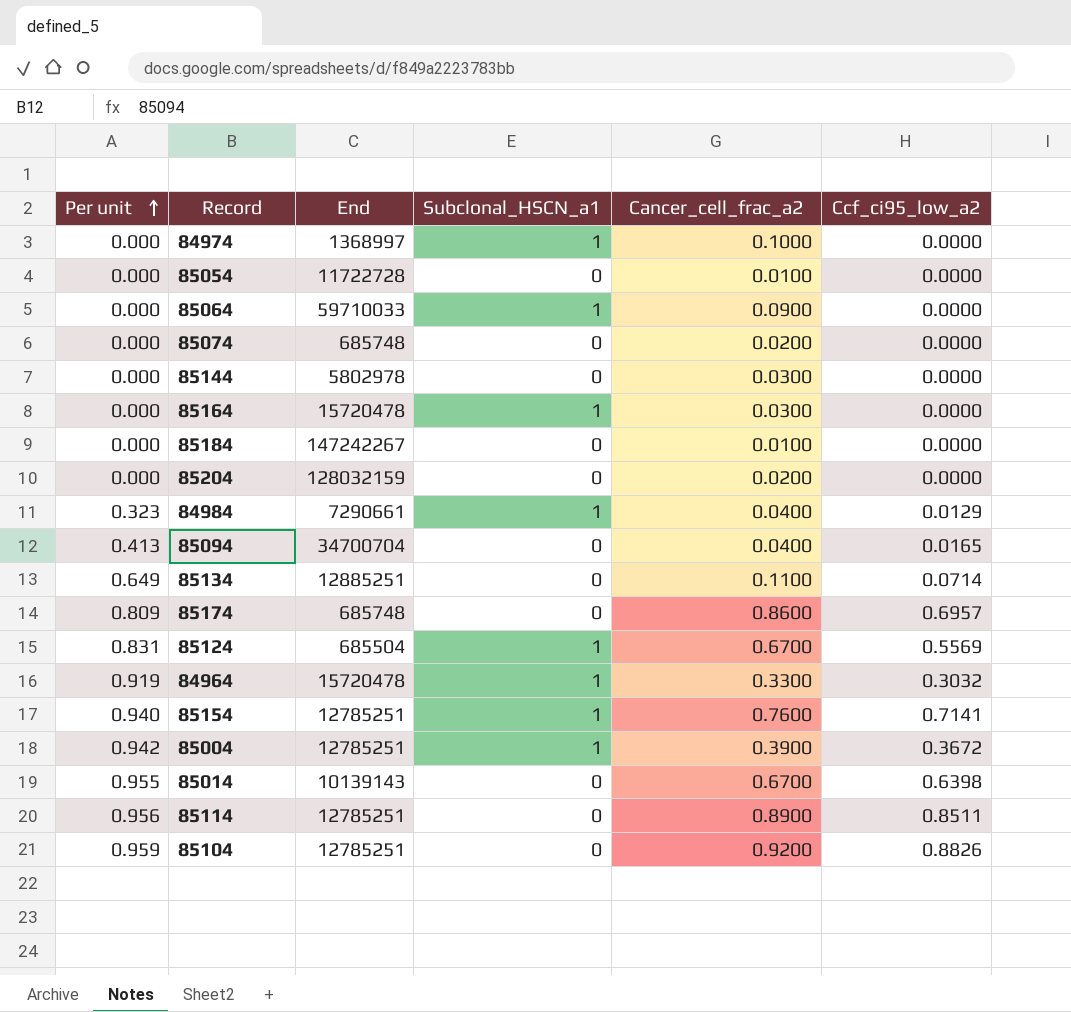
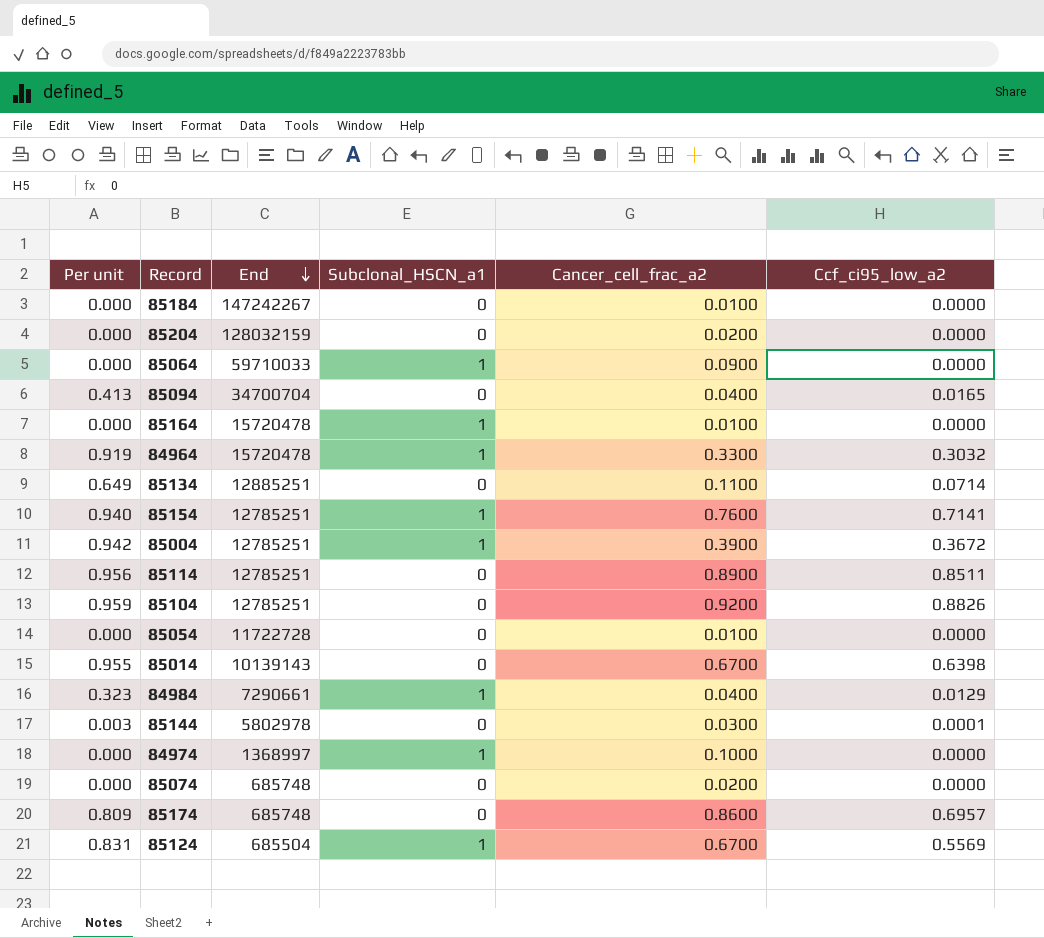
row order: Per unit ascending -> End descending
85164 | Cancer_cell_frac_a2: 0.0300 -> 0.0100
85144 | Per unit: 0.000 -> 0.003
85144 | Ccf_ci95_low_a2: 0.0000 -> 0.0001

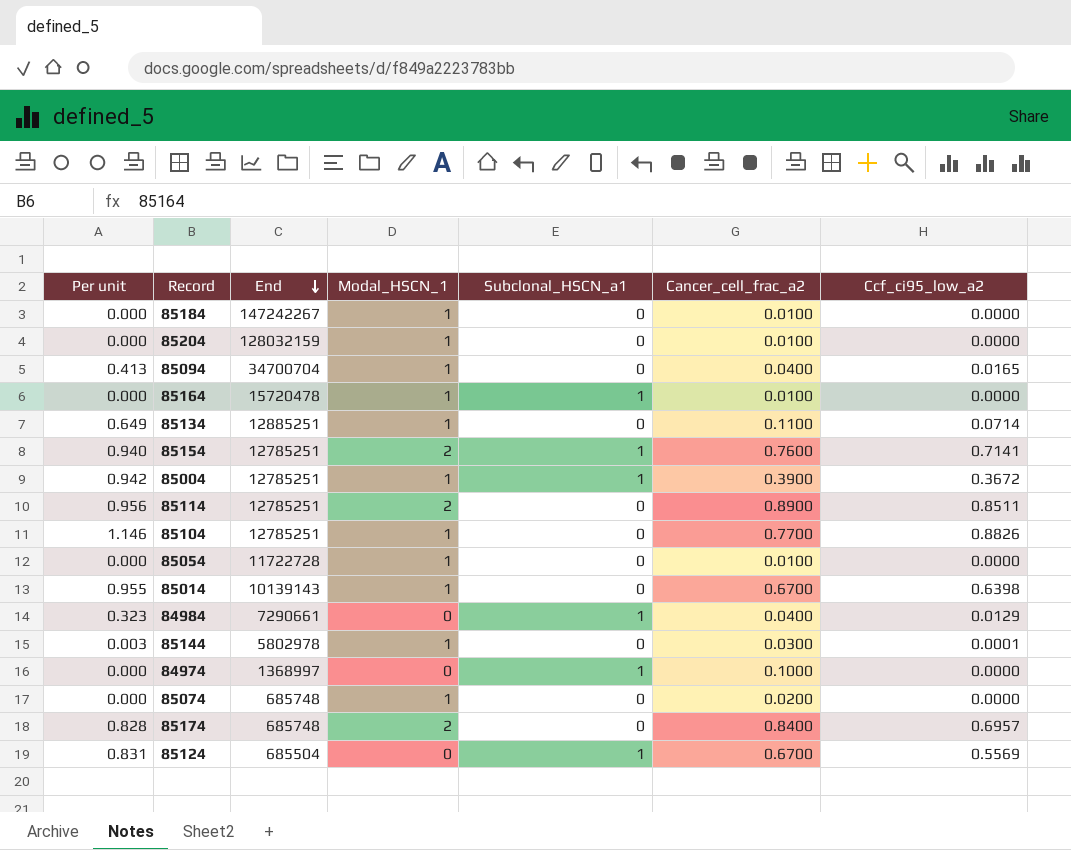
column Modal_HSCN_1 | position: none -> 4
row 85064: 0.000 | 59710033 | 1 | 0.0900 | 0.0000 -> none
row 84964: 0.919 | 15720478 | 1 | 0.3300 | 0.3032 -> none
85204 | Cancer_cell_frac_a2: 0.0200 -> 0.0100
85104 | Per unit: 0.959 -> 1.146
85104 | Cancer_cell_frac_a2: 0.9200 -> 0.7700
85174 | Per unit: 0.809 -> 0.828
85174 | Cancer_cell_frac_a2: 0.8600 -> 0.8400

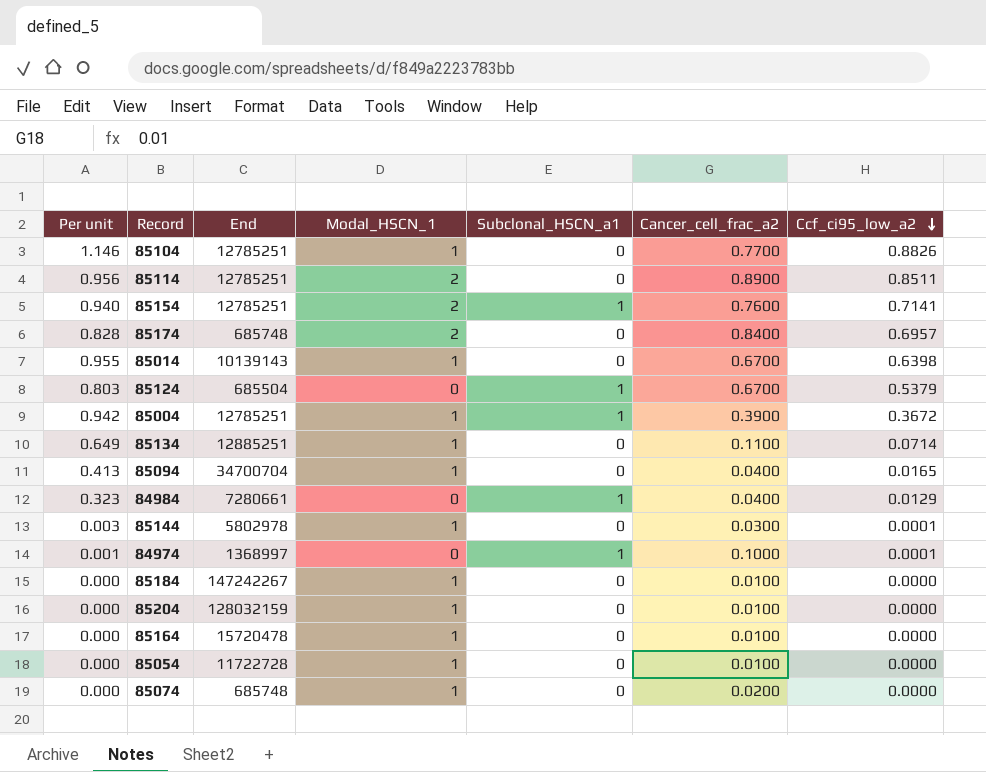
row order: End descending -> Ccf_ci95_low_a2 descending
85124 | Per unit: 0.831 -> 0.803
85124 | Ccf_ci95_low_a2: 0.5569 -> 0.5379
84984 | End: 7290661 -> 7280661
84974 | Per unit: 0.000 -> 0.001
84974 | Ccf_ci95_low_a2: 0.0000 -> 0.0001
85164 | Subclonal_HSCN_a1: 1 -> 0

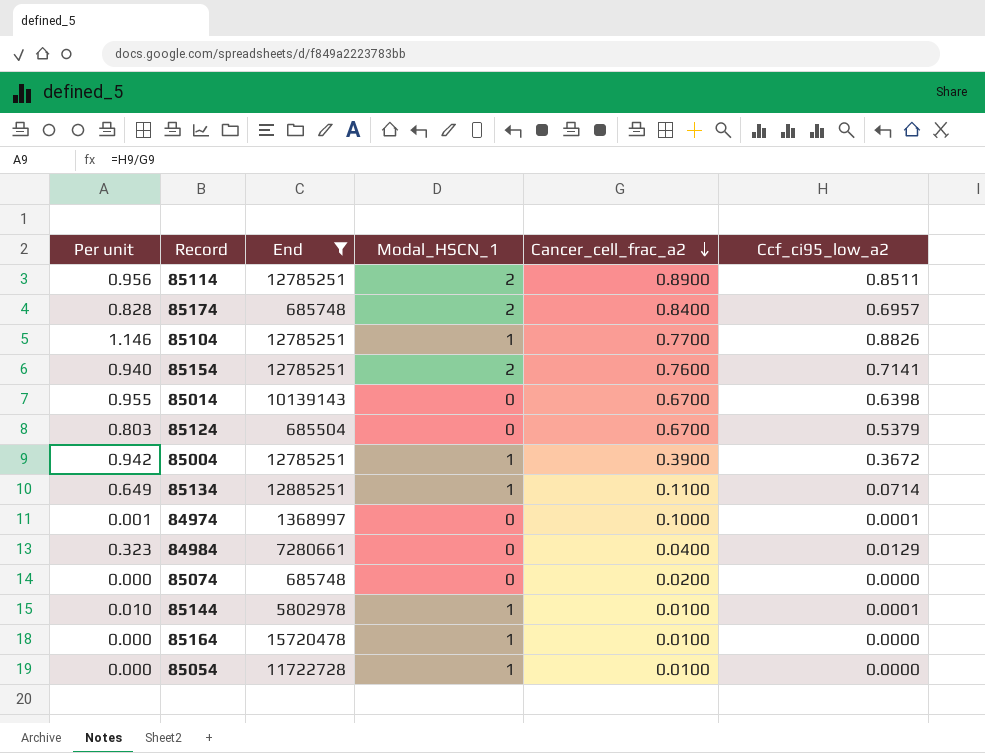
filter: none -> End <= 15720478
row order: Ccf_ci95_low_a2 descending -> Cancer_cell_frac_a2 descending
column Subclonal_HSCN_a1 | position: 5 -> none
85014 | Modal_HSCN_1: 1 -> 0
85074 | Modal_HSCN_1: 1 -> 0
85144 | Per unit: 0.003 -> 0.010
85144 | Cancer_cell_frac_a2: 0.0300 -> 0.0100

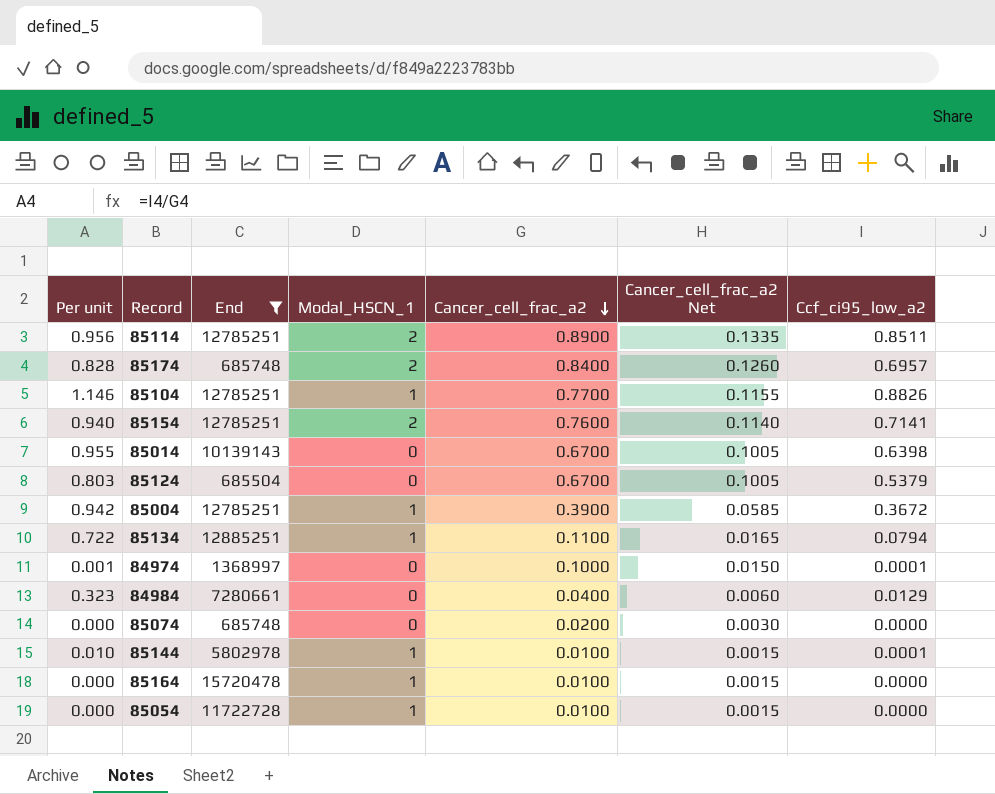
column Cancer_cell_frac_a2 Net | formula: none -> [Cancer_cell_frac_a2] * 0.15
85134 | Per unit: 0.649 -> 0.722
85134 | Ccf_ci95_low_a2: 0.0714 -> 0.0794

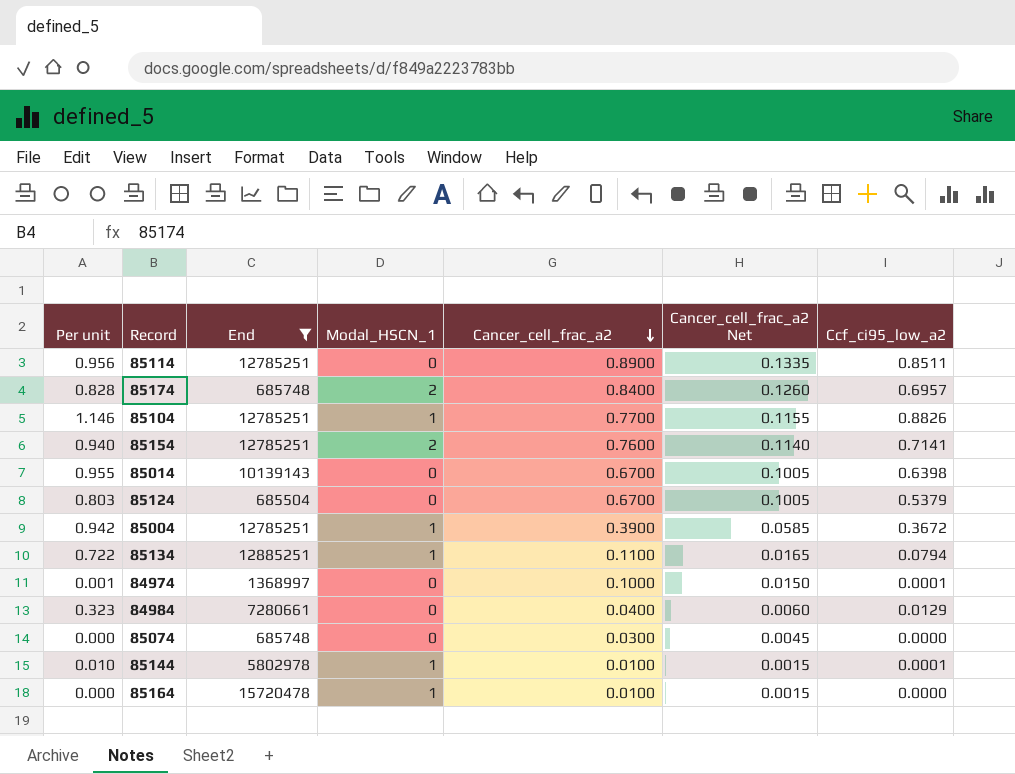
row 85054: 0.000 | 11722728 | 1 | 0.0100 | 0.0015 | 0.0000 -> none
85114 | Modal_HSCN_1: 2 -> 0
85074 | Cancer_cell_frac_a2: 0.0200 -> 0.0300
85074 | Cancer_cell_frac_a2 Net: 0.0030 -> 0.0045

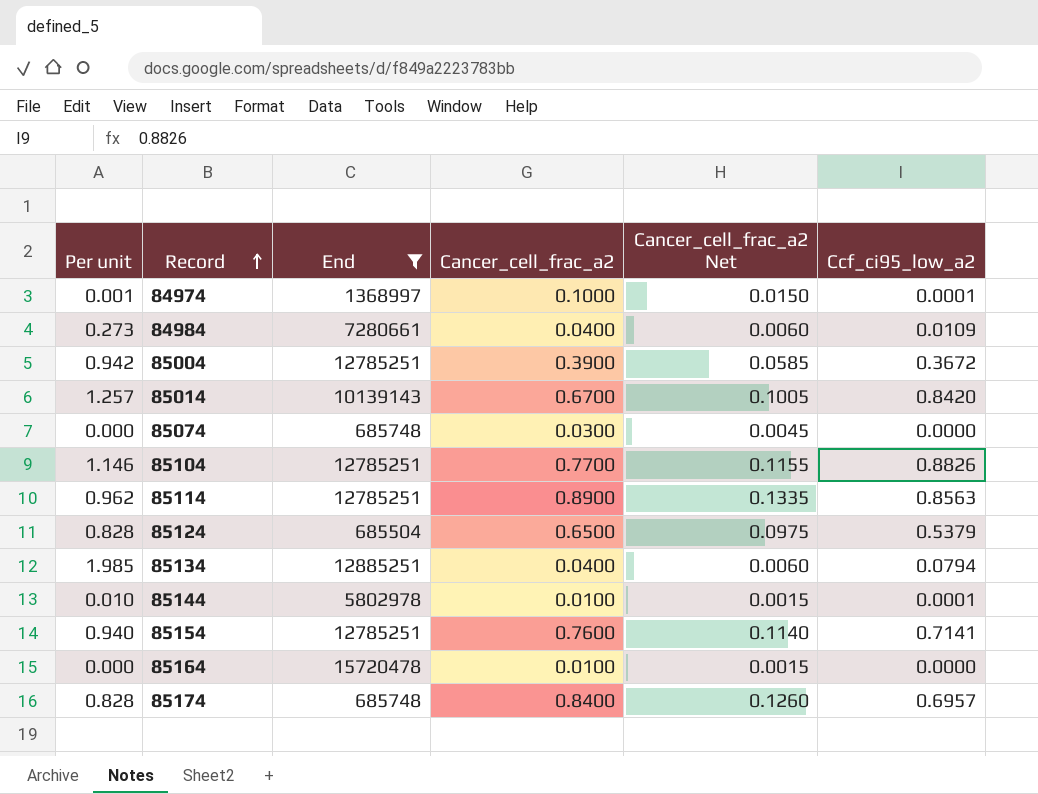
row order: Cancer_cell_frac_a2 descending -> Record ascending
column Modal_HSCN_1 | position: 4 -> none
84984 | Per unit: 0.323 -> 0.273
84984 | Ccf_ci95_low_a2: 0.0129 -> 0.0109
85014 | Per unit: 0.955 -> 1.257
85014 | Ccf_ci95_low_a2: 0.6398 -> 0.8420
85114 | Per unit: 0.956 -> 0.962
85114 | Ccf_ci95_low_a2: 0.8511 -> 0.8563
85124 | Per unit: 0.803 -> 0.828
85124 | Cancer_cell_frac_a2: 0.6700 -> 0.6500
85124 | Cancer_cell_frac_a2 Net: 0.1005 -> 0.0975
85134 | Per unit: 0.722 -> 1.985
85134 | Cancer_cell_frac_a2: 0.1100 -> 0.0400
85134 | Cancer_cell_frac_a2 Net: 0.0165 -> 0.0060

